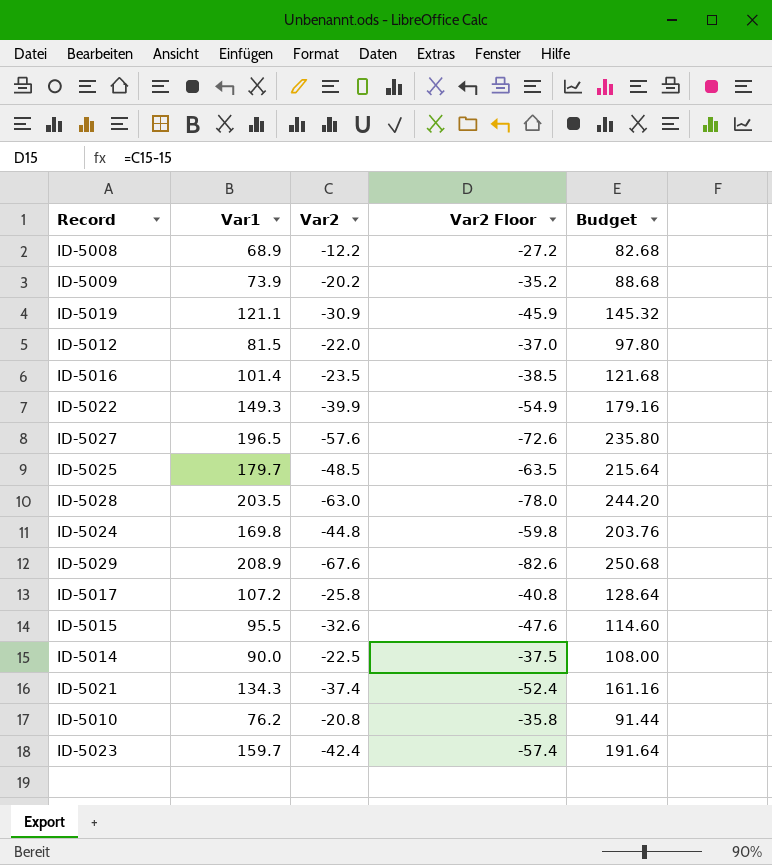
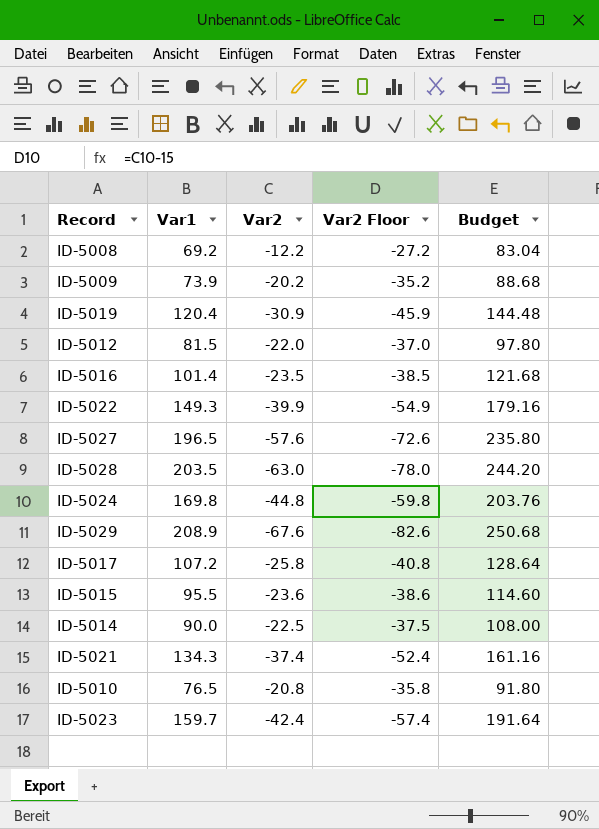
row ID-5025: 179.7 | -48.5 | -63.5 | 215.64 -> none
ID-5008 | Var1: 68.9 -> 69.2
ID-5008 | Budget: 82.68 -> 83.04
ID-5019 | Var1: 121.1 -> 120.4
ID-5019 | Budget: 145.32 -> 144.48
ID-5015 | Var2: -32.6 -> -23.6
ID-5015 | Var2 Floor: -47.6 -> -38.6
ID-5010 | Var1: 76.2 -> 76.5
ID-5010 | Budget: 91.44 -> 91.80

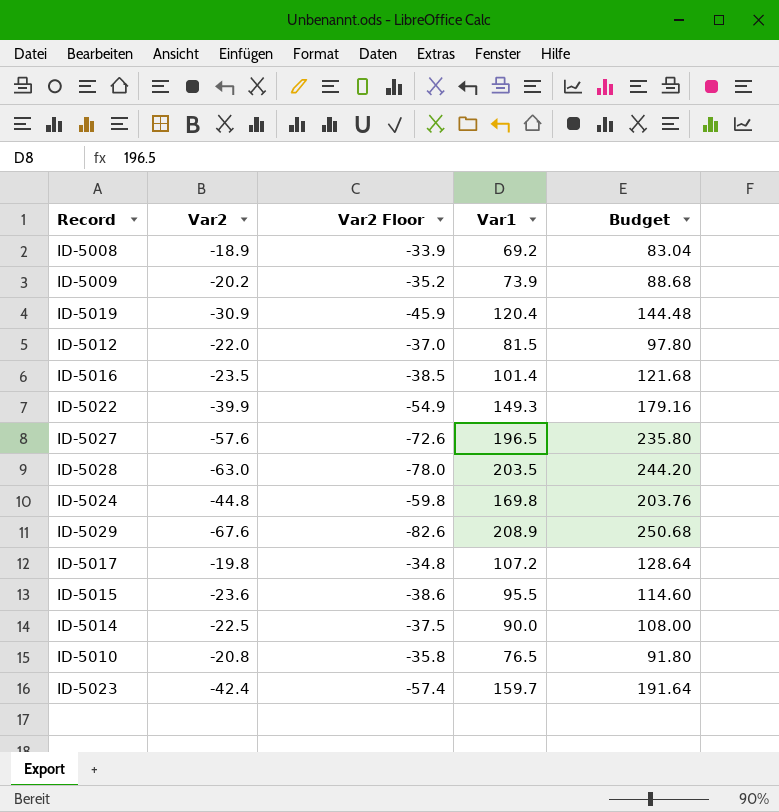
column Var1 | position: 2 -> 4
row ID-5021: 134.3 | -37.4 | -52.4 | 161.16 -> none
ID-5008 | Var2: -12.2 -> -18.9
ID-5008 | Var2 Floor: -27.2 -> -33.9
ID-5017 | Var2: -25.8 -> -19.8
ID-5017 | Var2 Floor: -40.8 -> -34.8

